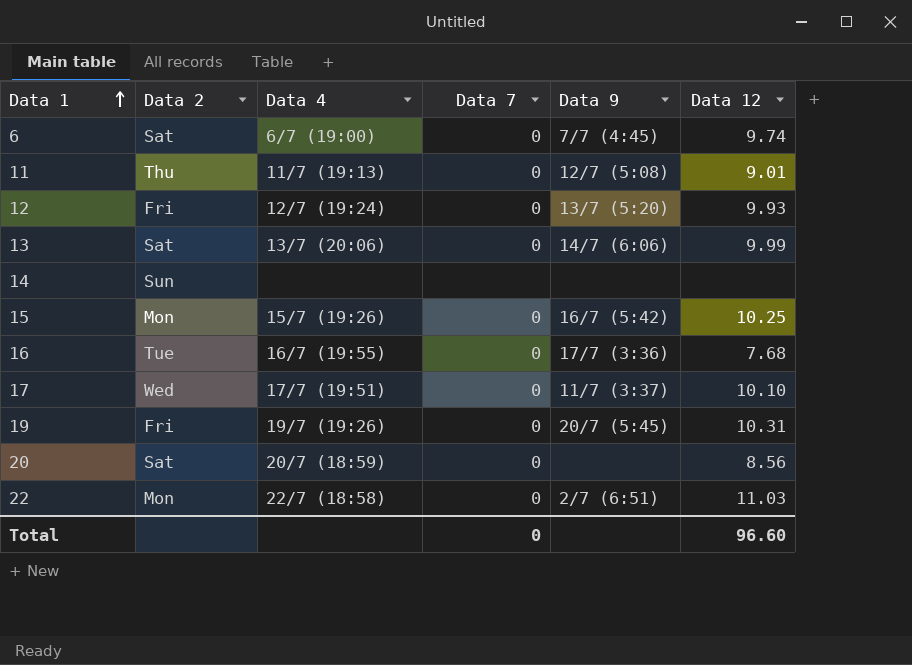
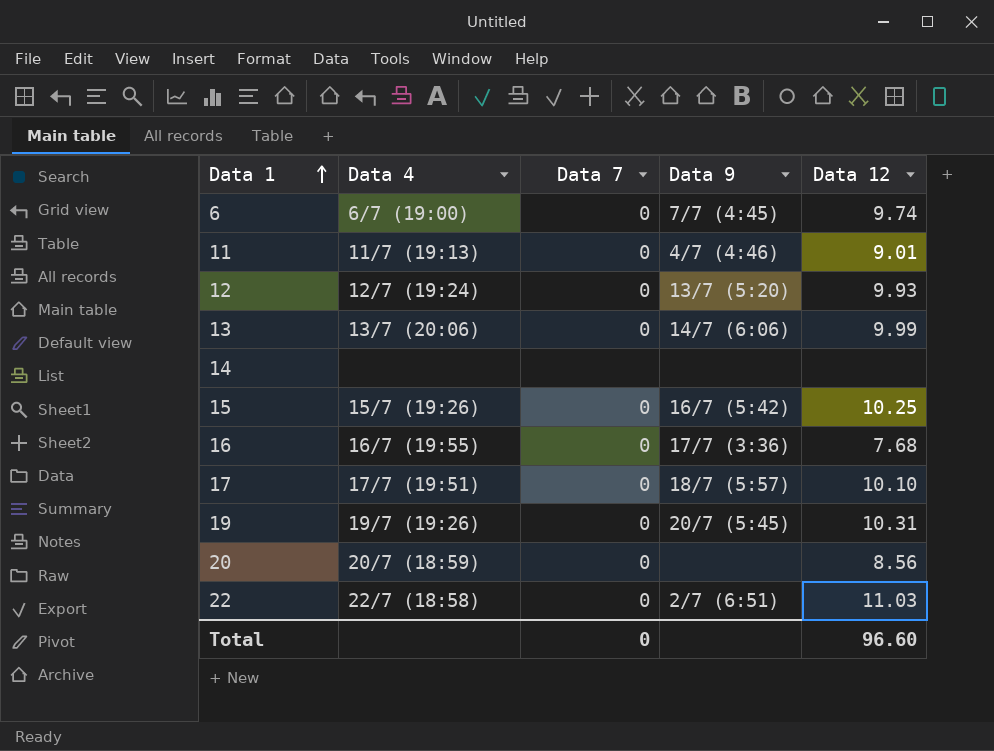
column Data 2 | position: 2 -> none
11 | Data 9: 12/7 (5:08) -> 4/7 (4:46)
17 | Data 9: 11/7 (3:37) -> 18/7 (5:57)

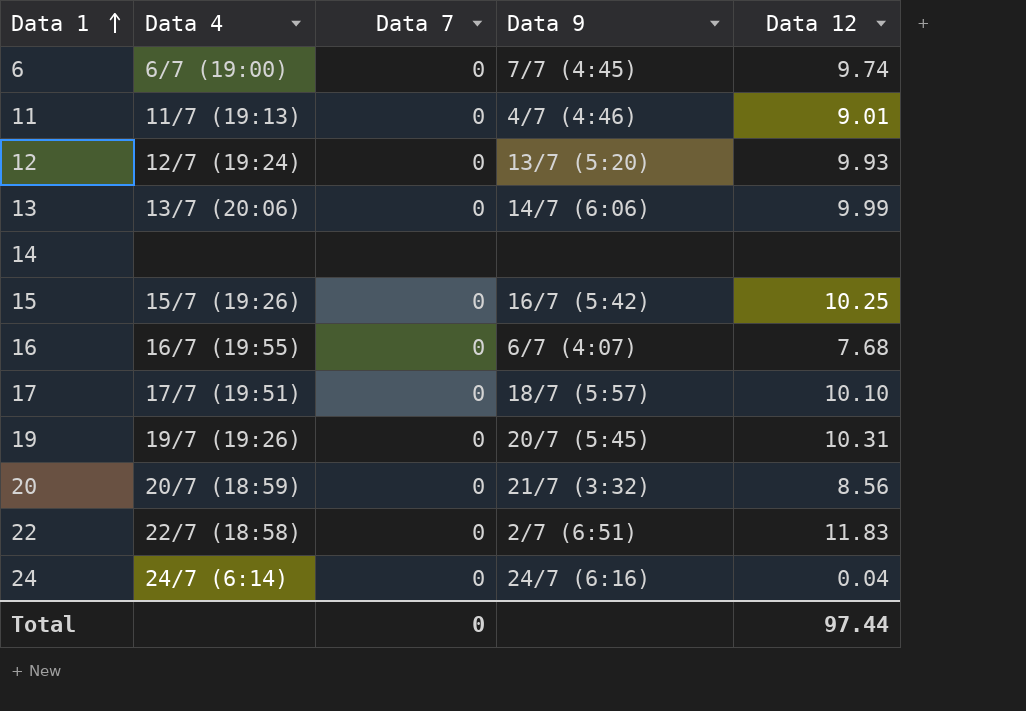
16 | Data 9: 17/7 (3:36) -> 6/7 (4:07)
20 | Data 9: none -> 21/7 (3:32)
22 | Data 12: 11.03 -> 11.83
row 24: none -> 24/7 (6:14) | 0 | 24/7 (6:16) | 0.04
Total | Data 12: 96.60 -> 97.44

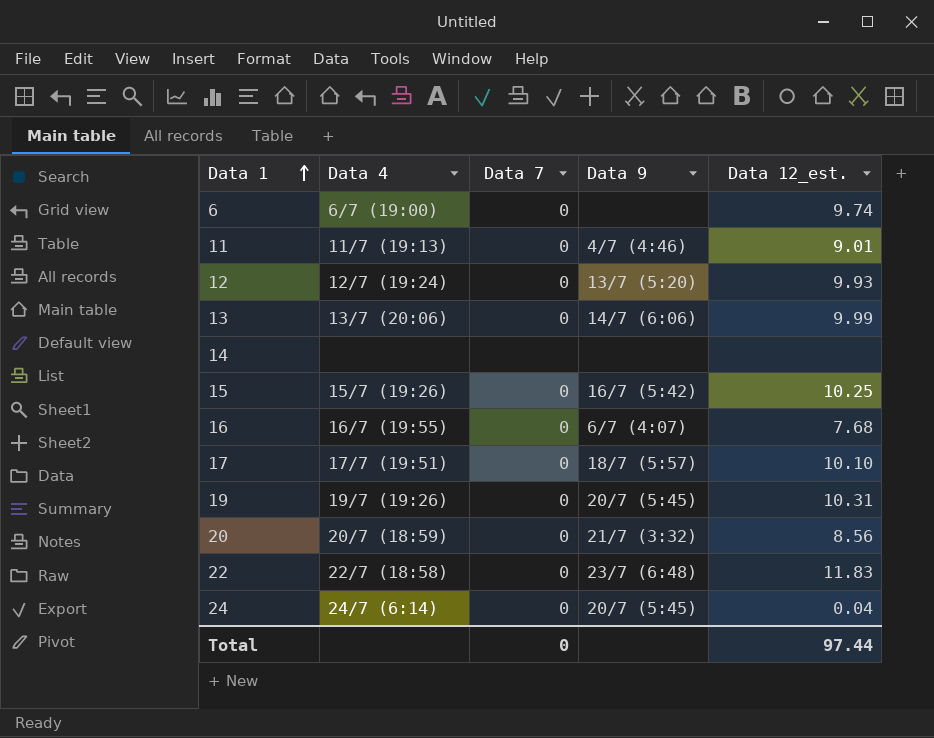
column name: Data 12 -> Data 12_est.
6 | Data 9: 7/7 (4:45) -> none
22 | Data 9: 2/7 (6:51) -> 23/7 (6:48)
24 | Data 9: 24/7 (6:16) -> 20/7 (5:45)

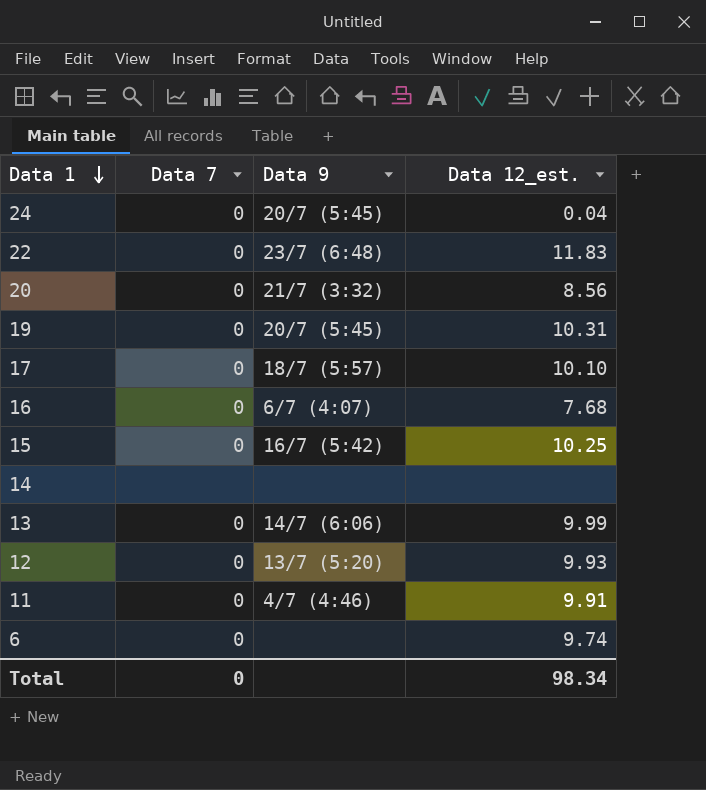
row order: Data 1 ascending -> Data 1 descending
column Data 4 | position: 2 -> none
11 | Data 12_est.: 9.01 -> 9.91
Total | Data 12_est.: 97.44 -> 98.34

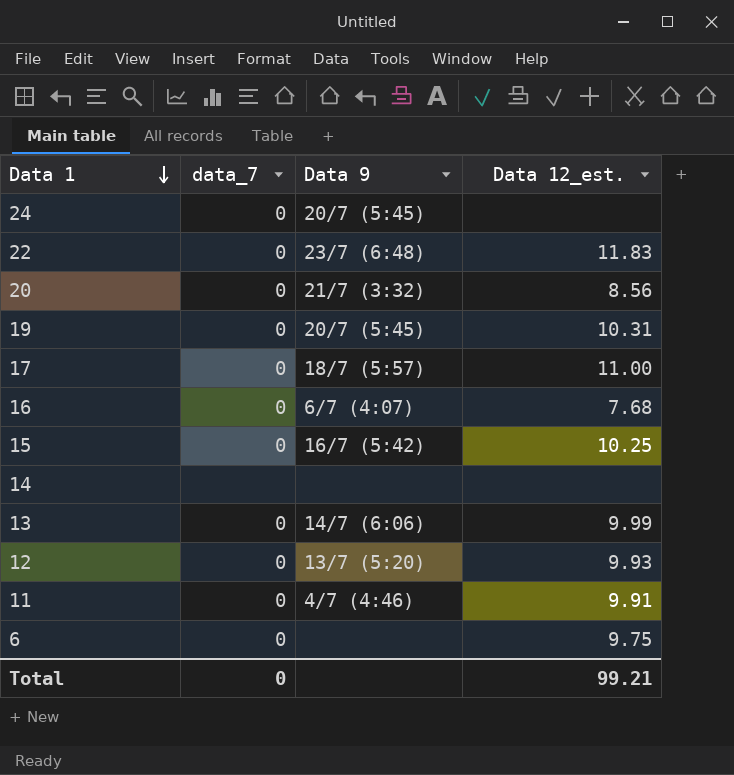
column name: Data 7 -> data_7
24 | Data 12_est.: 0.04 -> none
17 | Data 12_est.: 10.10 -> 11.00
6 | Data 12_est.: 9.74 -> 9.75
Total | Data 12_est.: 98.34 -> 99.21

